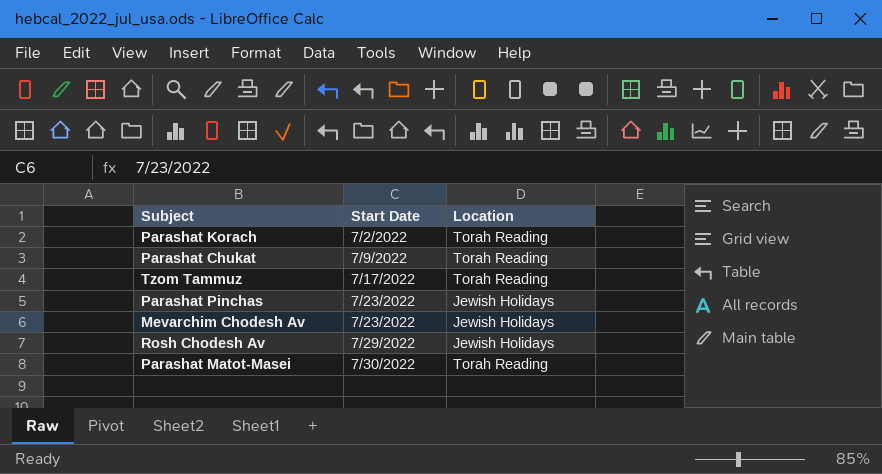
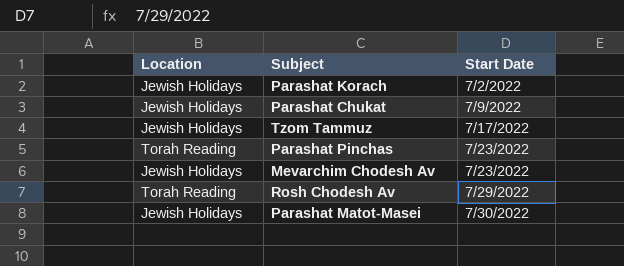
column Location | position: 3 -> 1
Parashat Korach | Location: Torah Reading -> Jewish Holidays
Parashat Chukat | Location: Torah Reading -> Jewish Holidays
Tzom Tammuz | Location: Torah Reading -> Jewish Holidays
Parashat Pinchas | Location: Jewish Holidays -> Torah Reading
Rosh Chodesh Av | Location: Jewish Holidays -> Torah Reading
Parashat Matot-Masei | Location: Torah Reading -> Jewish Holidays

